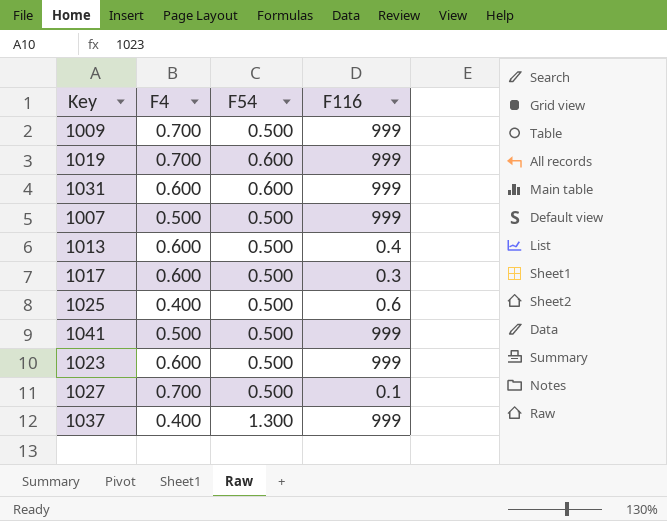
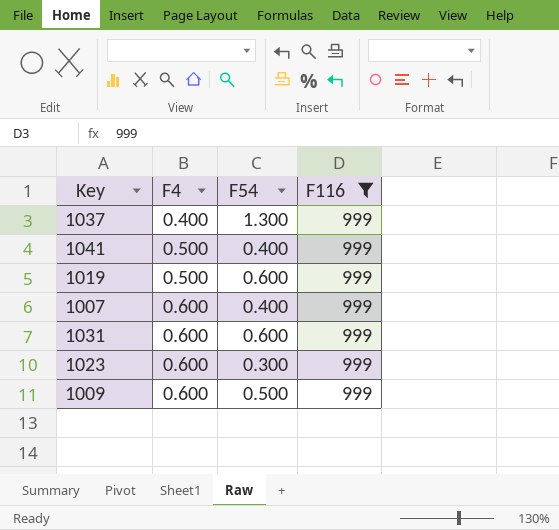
filter: none -> F116 = 999
row order: none -> F4 ascending
1041 | F54: 0.500 -> 0.400
1019 | F4: 0.700 -> 0.500
1007 | F4: 0.500 -> 0.600
1007 | F54: 0.500 -> 0.400
1023 | F54: 0.500 -> 0.300
1009 | F4: 0.700 -> 0.600

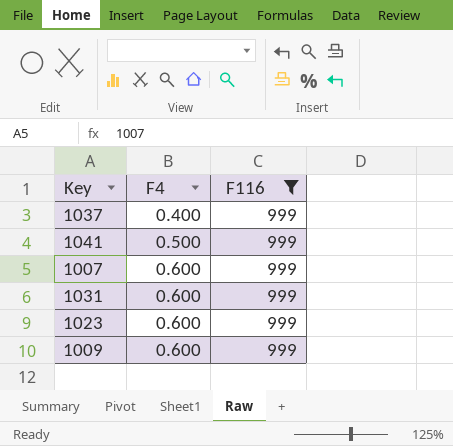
column F54 | position: 3 -> none
row 1019: 0.500 | 0.600 | 999 -> none

